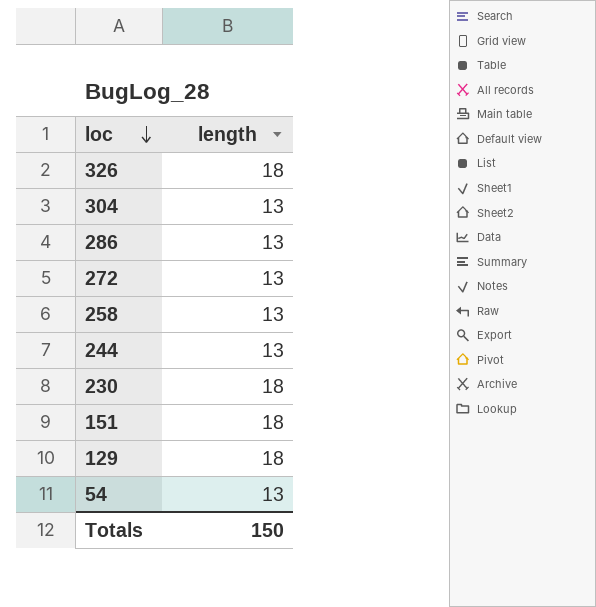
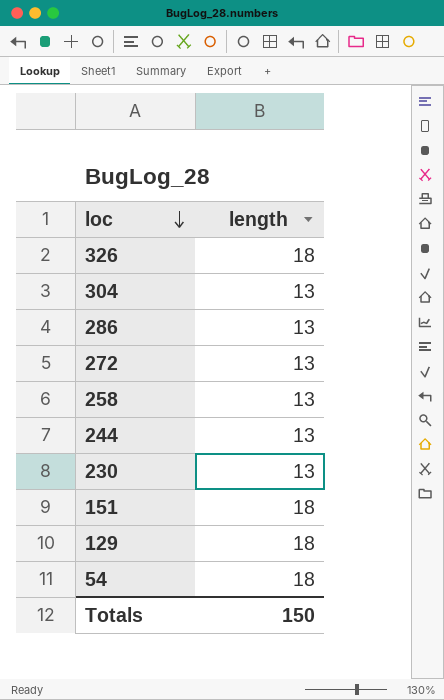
230 | length: 18 -> 13
54 | length: 13 -> 18

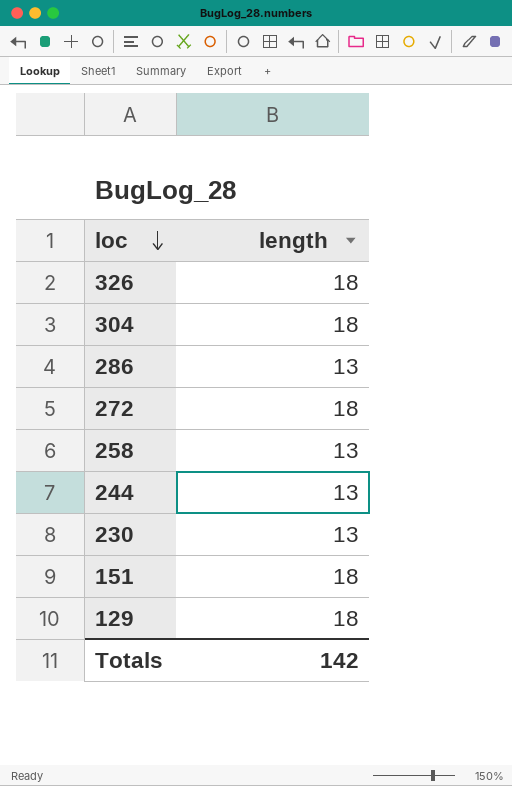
row 54: 18 -> none
304 | length: 13 -> 18
272 | length: 13 -> 18
Totals | length: 150 -> 142

